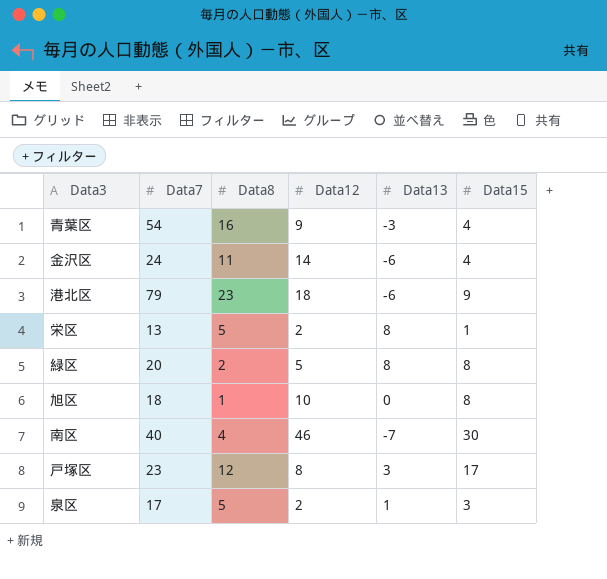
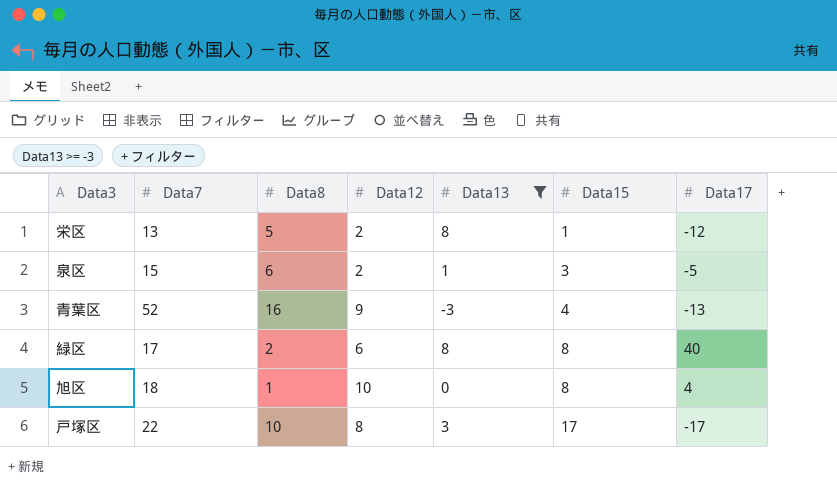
filter: none -> Data13 >= -3
row order: none -> Data15 ascending
column Data17 | position: none -> 7
泉区 | Data7: 17 -> 15
泉区 | Data8: 5 -> 6
青葉区 | Data7: 54 -> 52
緑区 | Data7: 20 -> 17
緑区 | Data12: 5 -> 6
戸塚区 | Data7: 23 -> 22
戸塚区 | Data8: 12 -> 10

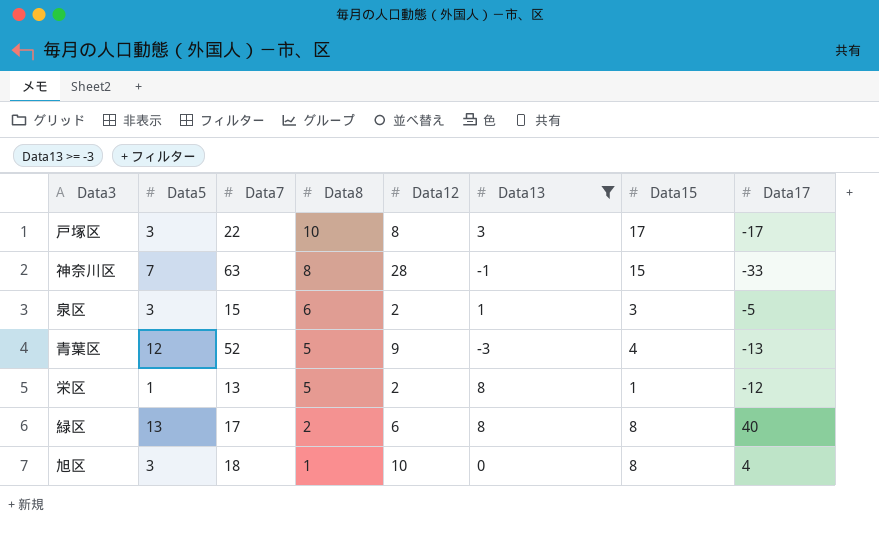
row order: Data15 ascending -> Data8 descending
column Data5 | position: none -> 2
row 神奈川区: none -> 7 | 63 | 8 | 28 | -1 | 15 | -33
青葉区 | Data8: 16 -> 5

